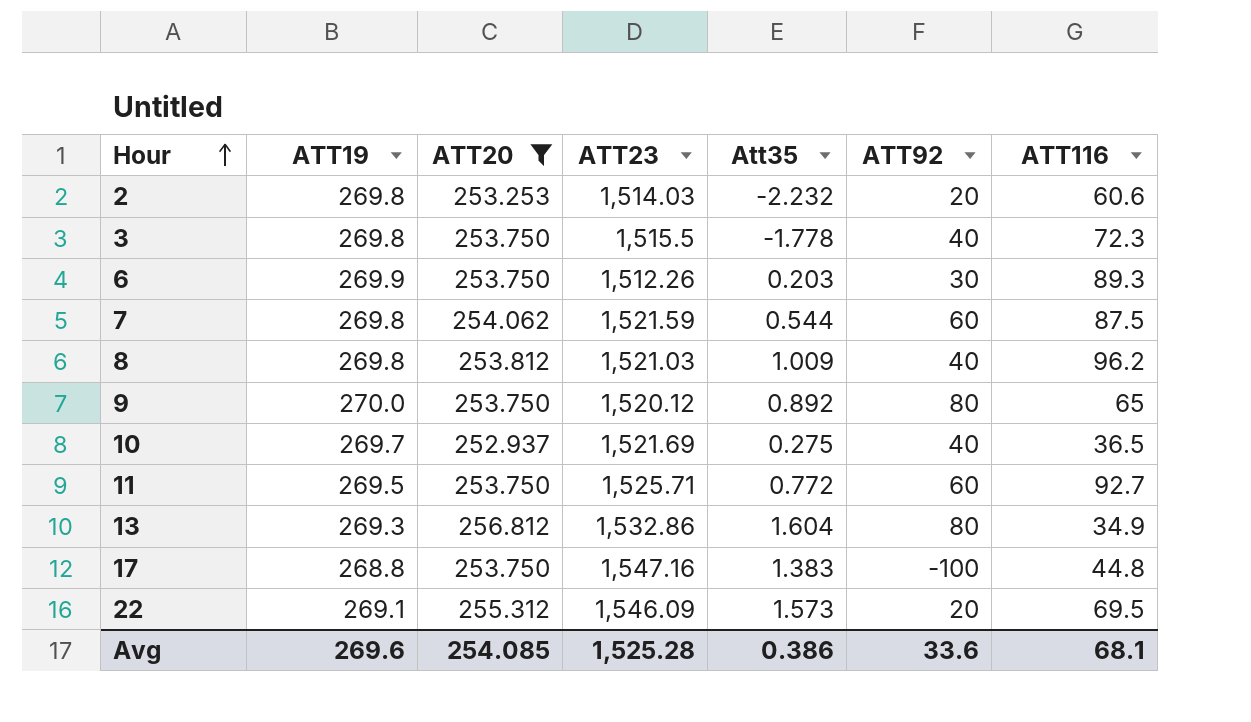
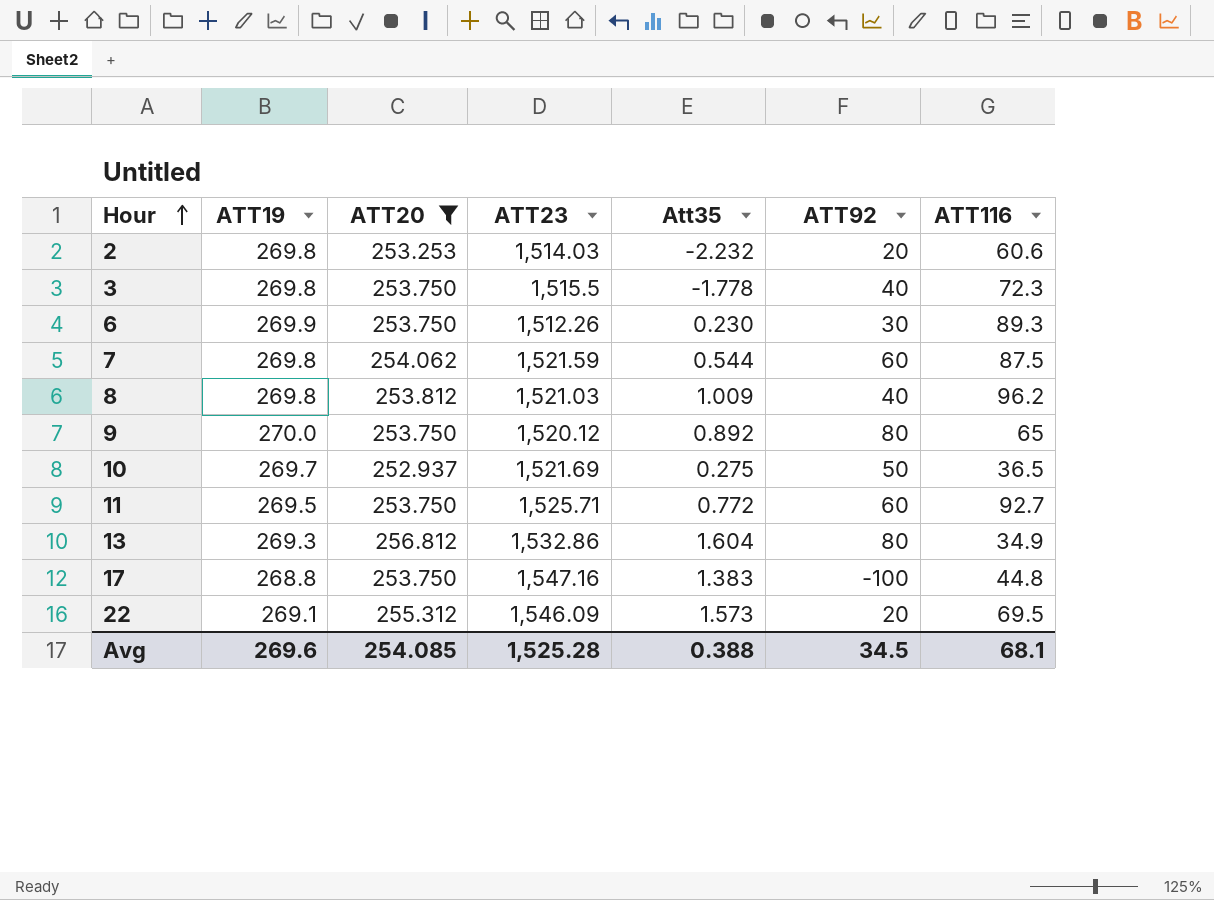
6 | Att35: 0.203 -> 0.230
10 | ATT92: 40 -> 50
Avg | Att35: 0.386 -> 0.388
Avg | ATT92: 33.6 -> 34.5

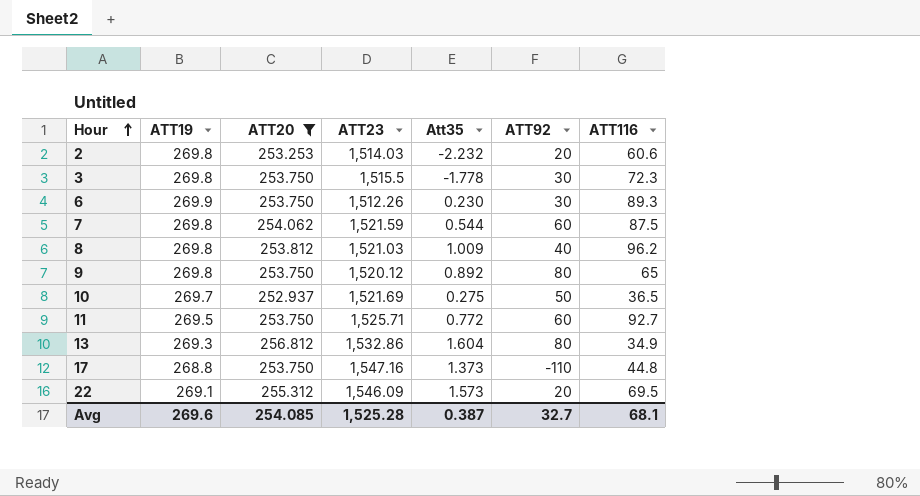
3 | ATT92: 40 -> 30
9 | ATT19: 270.0 -> 269.8
17 | Att35: 1.383 -> 1.373
17 | ATT92: -100 -> -110
Avg | Att35: 0.388 -> 0.387
Avg | ATT92: 34.5 -> 32.7

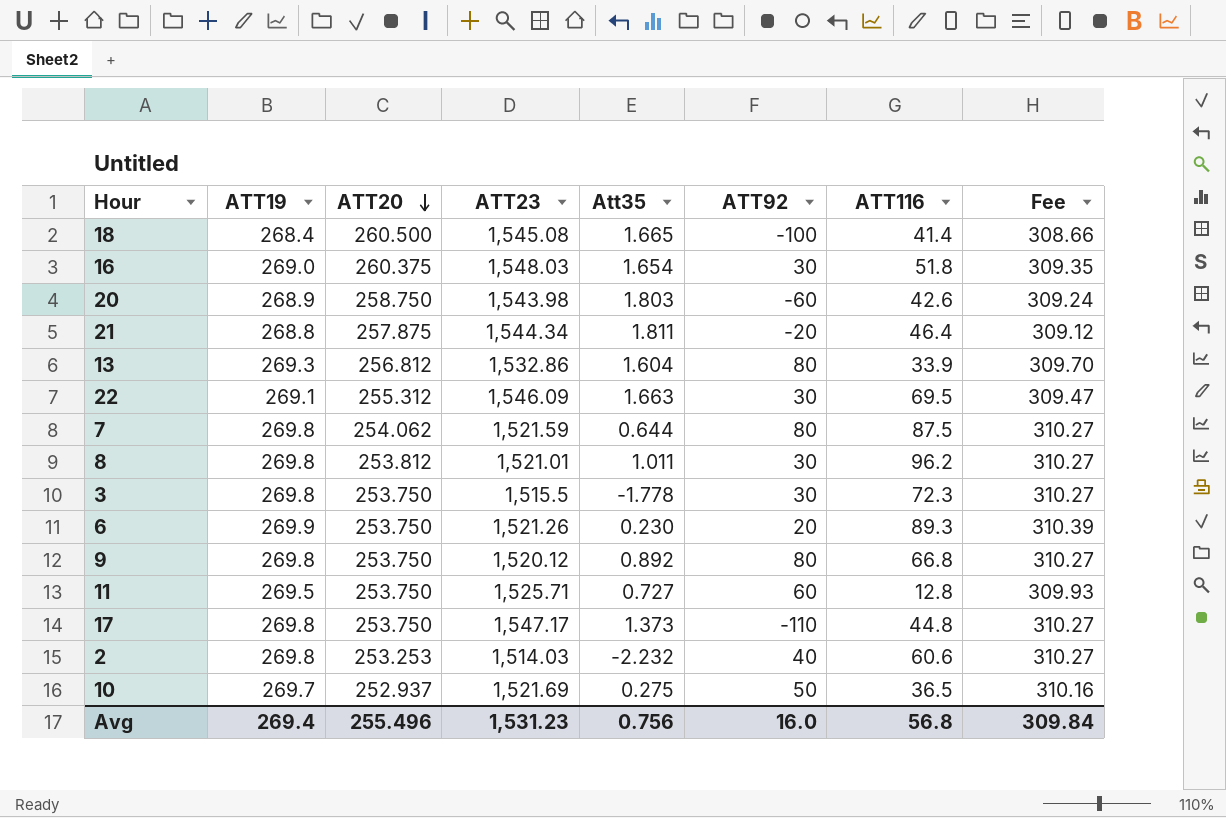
filter: ATT20 <= 256.812 -> none
row order: Hour ascending -> ATT20 descending
column Fee | formula: none -> [ATT19] * 1.15
13 | ATT116: 34.9 -> 33.9
22 | Att35: 1.573 -> 1.663
22 | ATT92: 20 -> 30
7 | Att35: 0.544 -> 0.644
7 | ATT92: 60 -> 80
8 | ATT23: 1,521.03 -> 1,521.01
8 | Att35: 1.009 -> 1.011
8 | ATT92: 40 -> 30
6 | ATT23: 1,512.26 -> 1,521.26
6 | ATT92: 30 -> 20
9 | ATT116: 65 -> 66.8
11 | Att35: 0.772 -> 0.727
11 | ATT116: 92.7 -> 12.8
17 | ATT19: 268.8 -> 269.8
17 | ATT23: 1,547.16 -> 1,547.17
2 | ATT92: 20 -> 40
Avg | ATT19: 269.6 -> 269.4
Avg | ATT20: 254.085 -> 255.496
Avg | ATT23: 1,525.28 -> 1,531.23
Avg | Att35: 0.387 -> 0.756
Avg | ATT92: 32.7 -> 16.0
Avg | ATT116: 68.1 -> 56.8

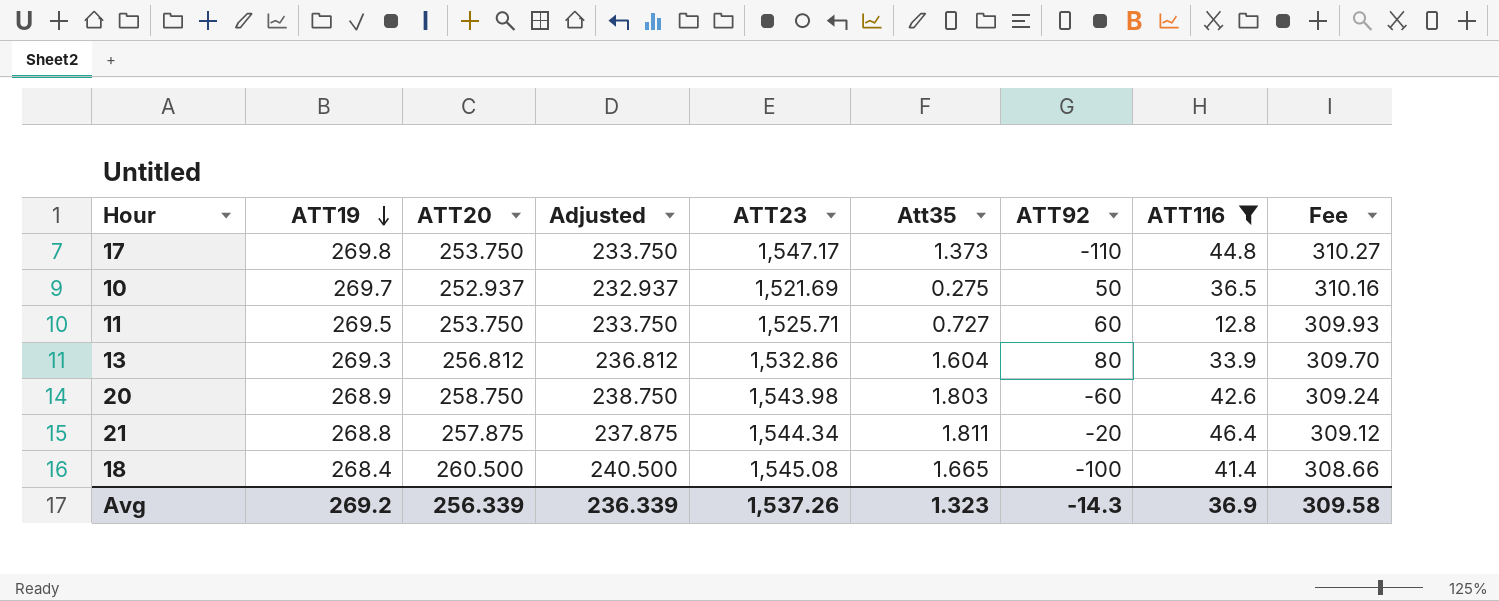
filter: none -> ATT116 <= 46.4
row order: ATT20 descending -> ATT19 descending
column Adjusted | formula: none -> [ATT20] - 20
Avg | ATT19: 269.4 -> 269.2
Avg | ATT20: 255.496 -> 256.339
Avg | ATT23: 1,531.23 -> 1,537.26
Avg | Att35: 0.756 -> 1.323
Avg | ATT92: 16.0 -> -14.3
Avg | ATT116: 56.8 -> 36.9
Avg | Fee: 309.84 -> 309.58

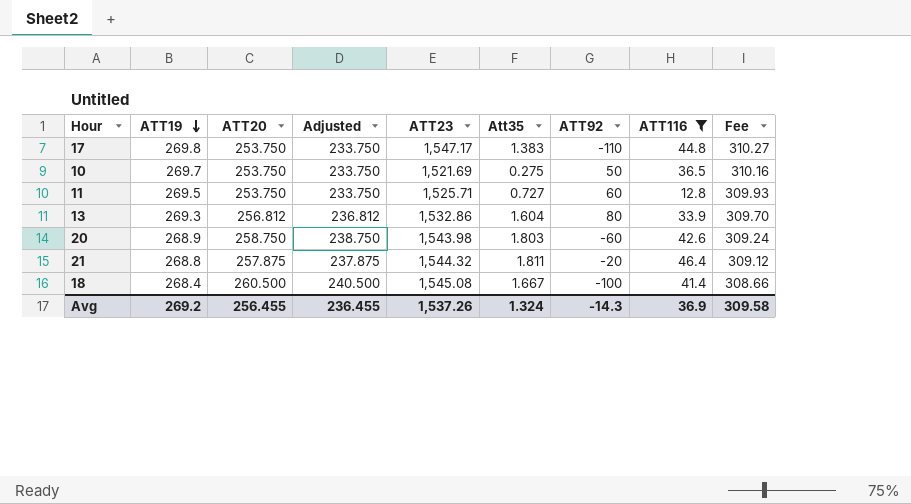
17 | Att35: 1.373 -> 1.383
10 | ATT20: 252.937 -> 253.750
10 | Adjusted: 232.937 -> 233.750
21 | ATT23: 1,544.34 -> 1,544.32
18 | Att35: 1.665 -> 1.667
Avg | ATT20: 256.339 -> 256.455
Avg | Adjusted: 236.339 -> 236.455
Avg | Att35: 1.323 -> 1.324

